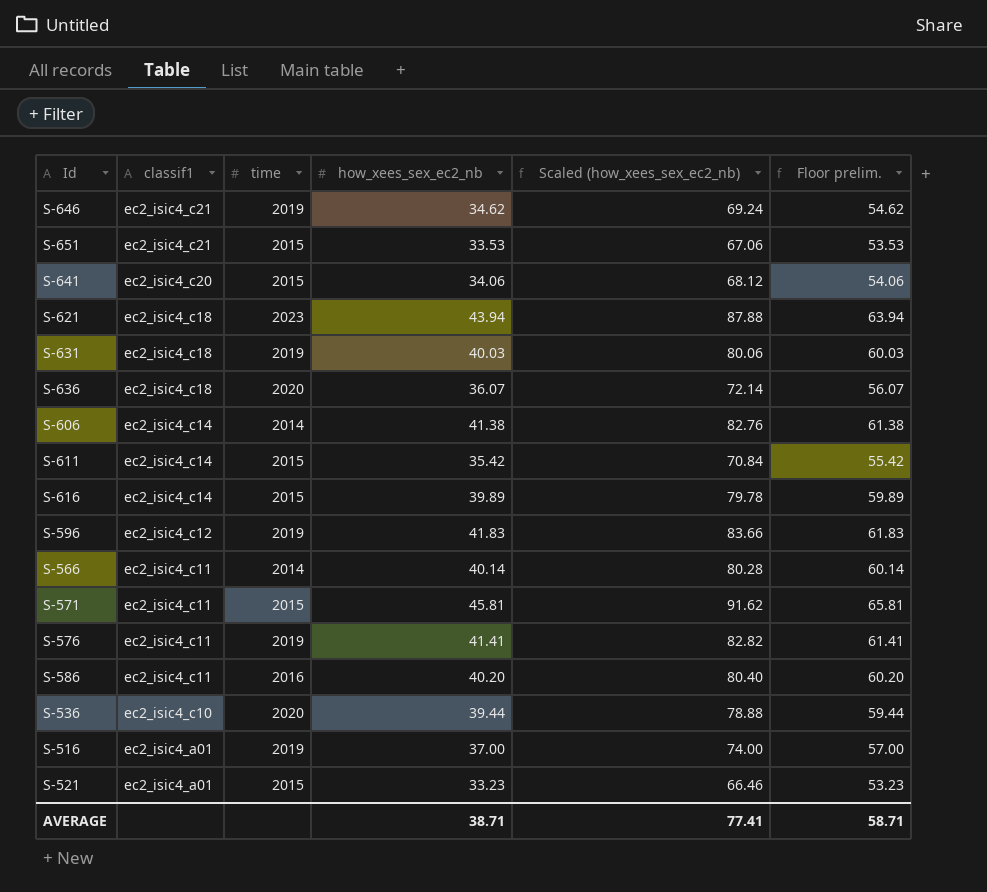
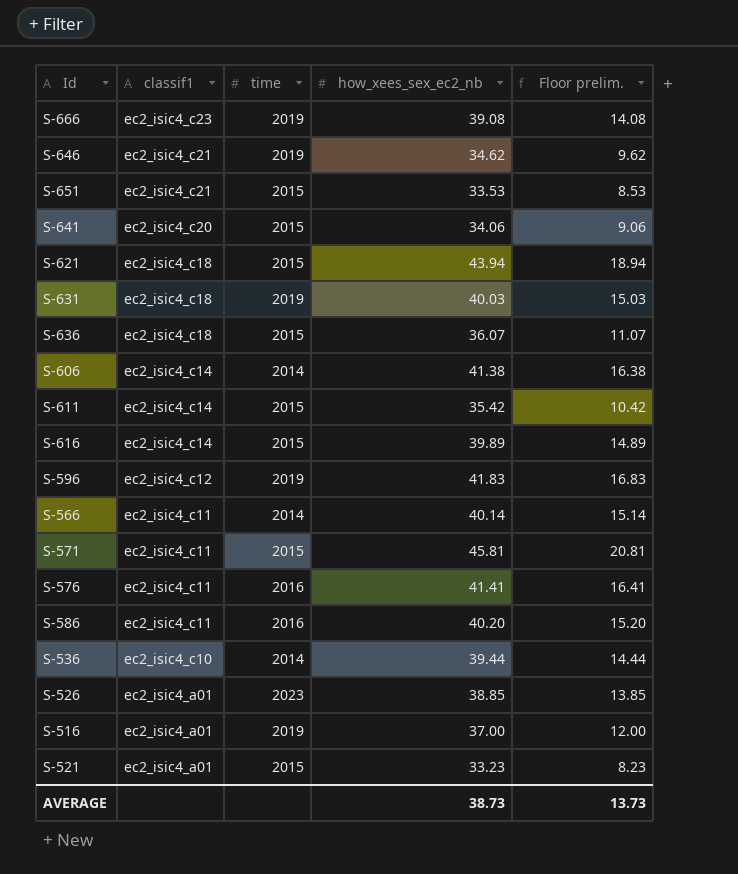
column Scaled (how_xees_sex_ec2_nb) | formula: [how_xees_sex_ec2_nb] * 2 -> none
column Floor prelim. | formula: [how_xees_sex_ec2_nb] + 20 -> [how_xees_sex_ec2_nb] - 25
row S-666: none -> ec2_isic4_c23 | 2019 | 39.08 | 14.08
S-621 | time: 2023 -> 2015
S-636 | time: 2020 -> 2015
S-576 | time: 2019 -> 2016
S-536 | time: 2020 -> 2014
row S-526: none -> ec2_isic4_a01 | 2023 | 38.85 | 13.85
AVERAGE | how_xees_sex_ec2_nb: 38.71 -> 38.73
AVERAGE | Floor prelim.: 58.71 -> 13.73

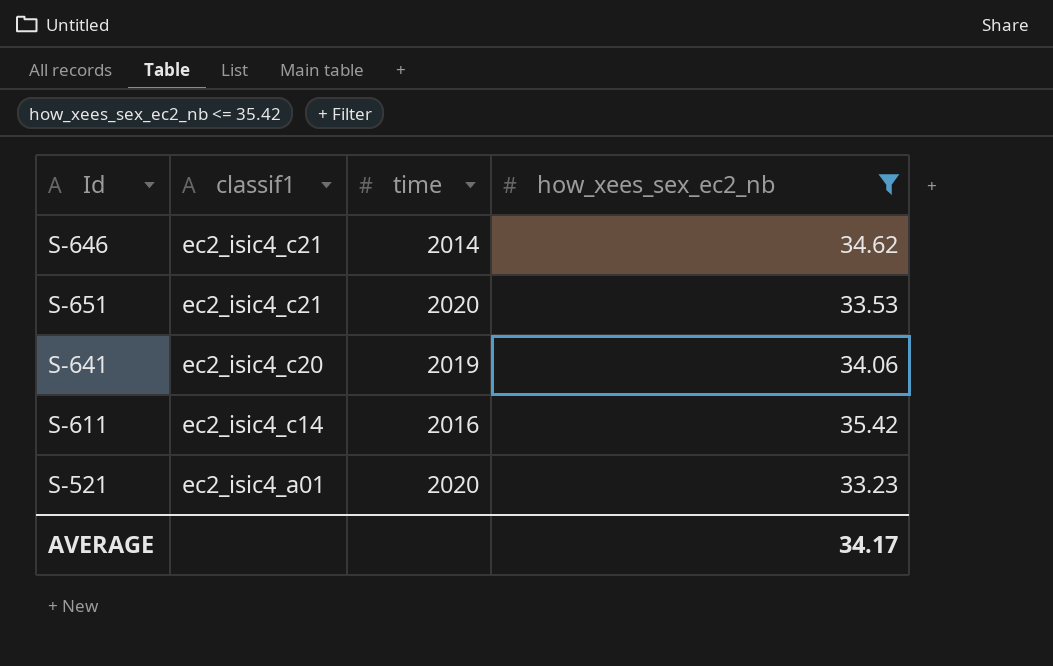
filter: none -> how_xees_sex_ec2_nb <= 35.42
column Floor prelim. | formula: [how_xees_sex_ec2_nb] - 25 -> none
S-646 | time: 2019 -> 2014
S-651 | time: 2015 -> 2020
S-641 | time: 2015 -> 2019
S-611 | time: 2015 -> 2016
S-521 | time: 2015 -> 2020
AVERAGE | how_xees_sex_ec2_nb: 38.73 -> 34.17

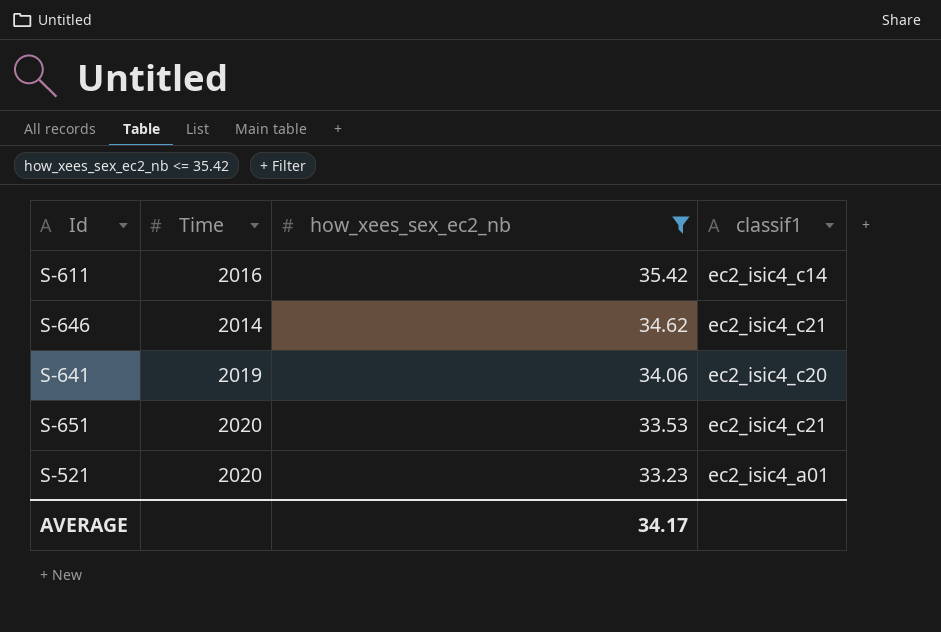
row order: classif1 descending -> how_xees_sex_ec2_nb descending
column name: time -> Time
column classif1 | position: 2 -> 4

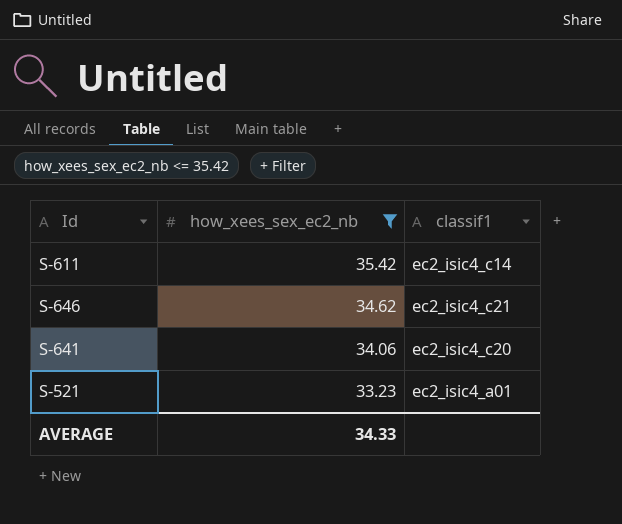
column Time | position: 2 -> none
row S-651: 2020 | 33.53 | ec2_isic4_c21 -> none
AVERAGE | how_xees_sex_ec2_nb: 34.17 -> 34.33

